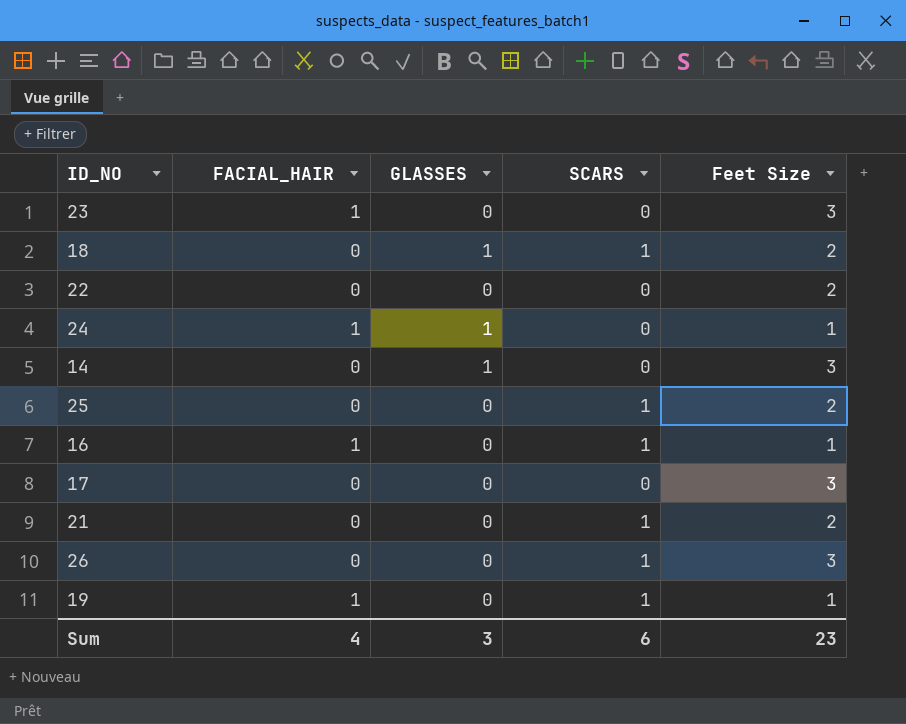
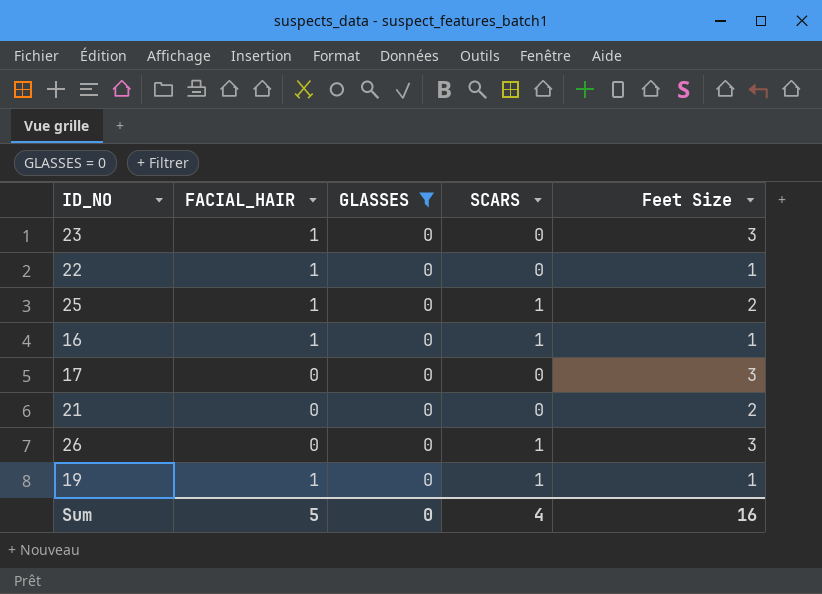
filter: none -> GLASSES = 0
22 | FACIAL_HAIR: 0 -> 1
22 | Feet Size: 2 -> 1
25 | FACIAL_HAIR: 0 -> 1
21 | SCARS: 1 -> 0
Sum | FACIAL_HAIR: 4 -> 5
Sum | GLASSES: 3 -> 0
Sum | SCARS: 6 -> 4
Sum | Feet Size: 23 -> 16

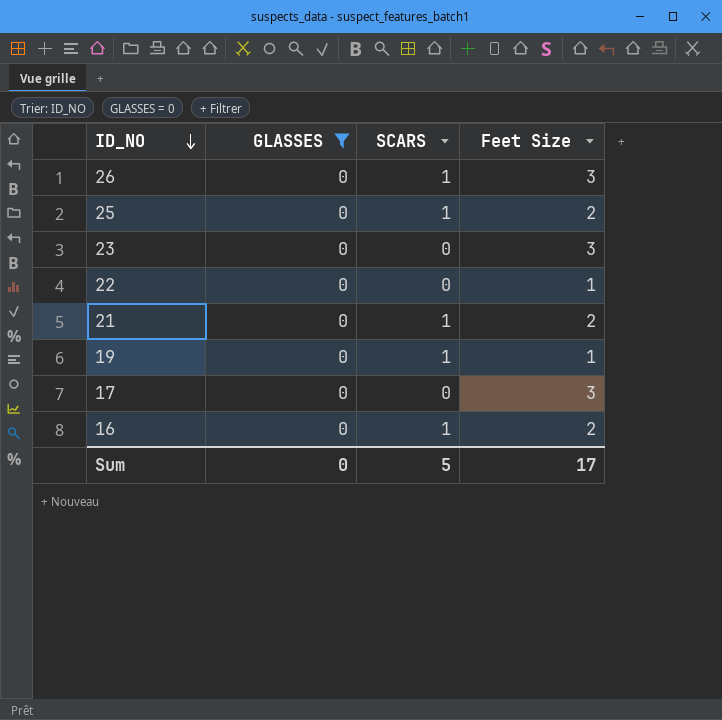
row order: none -> ID_NO descending
column FACIAL_HAIR | position: 2 -> none
21 | SCARS: 0 -> 1
16 | Feet Size: 1 -> 2
Sum | SCARS: 4 -> 5
Sum | Feet Size: 16 -> 17

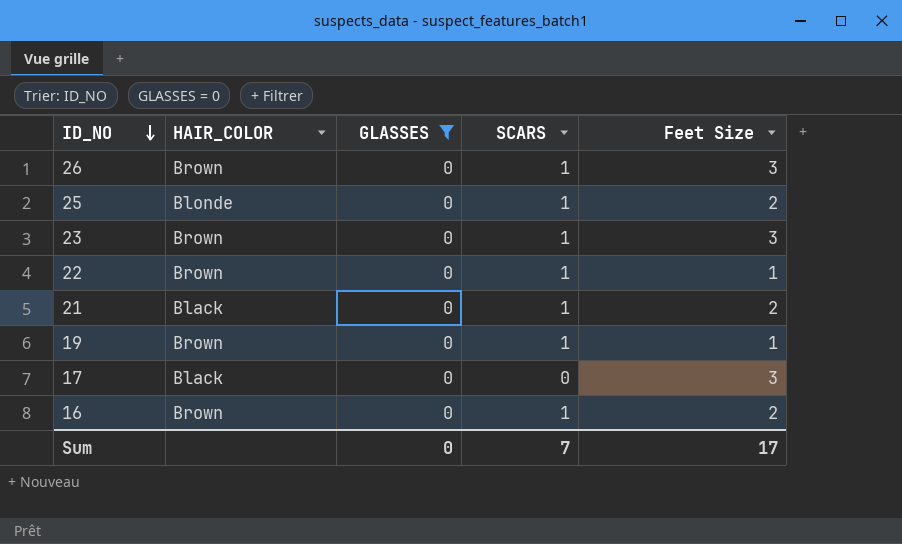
column HAIR_COLOR | position: none -> 2
23 | SCARS: 0 -> 1
22 | SCARS: 0 -> 1
Sum | SCARS: 5 -> 7

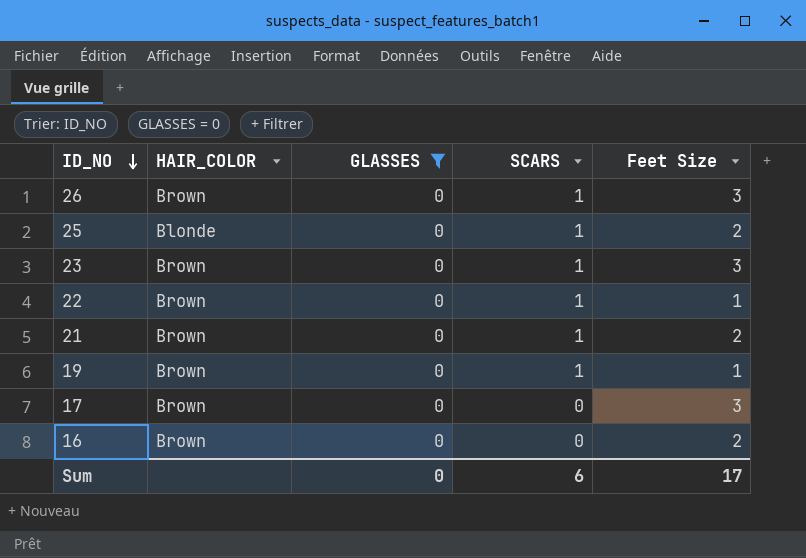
21 | HAIR_COLOR: Black -> Brown
17 | HAIR_COLOR: Black -> Brown
16 | SCARS: 1 -> 0
Sum | SCARS: 7 -> 6

